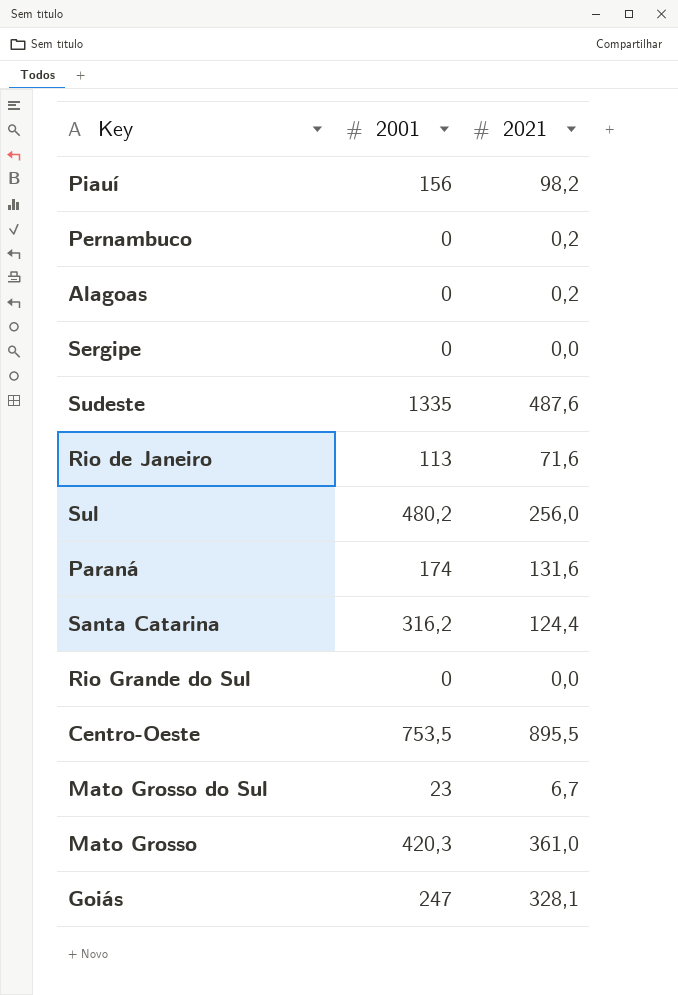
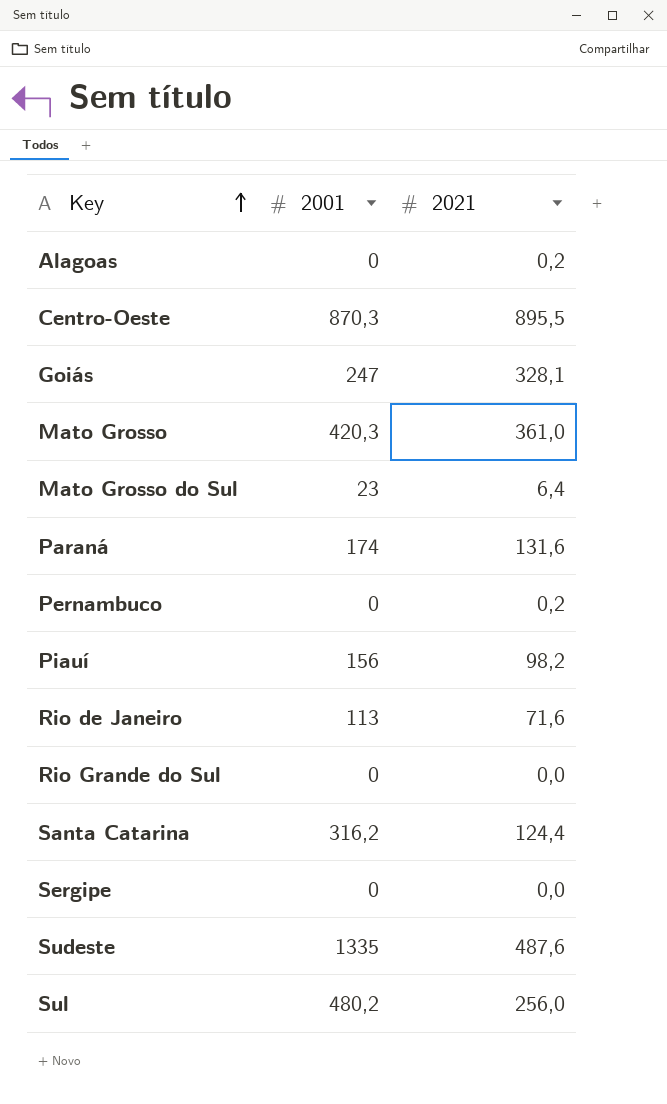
row order: none -> Key ascending
Centro-Oeste | 2001: 753,5 -> 870,3
Mato Grosso do Sul | 2021: 6,7 -> 6,4

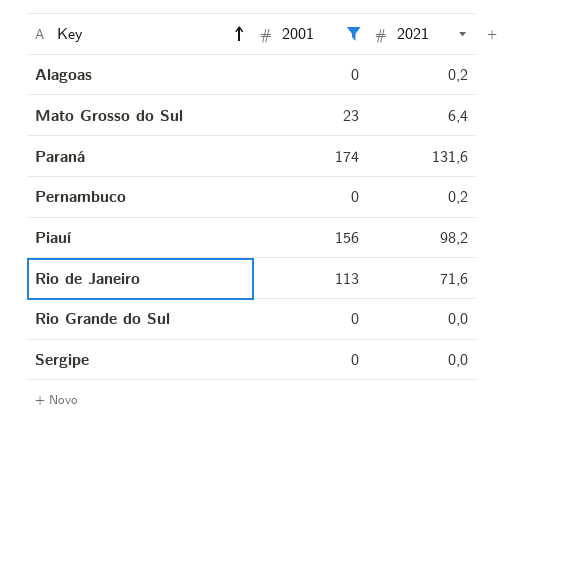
filter: none -> 2001 <= 174

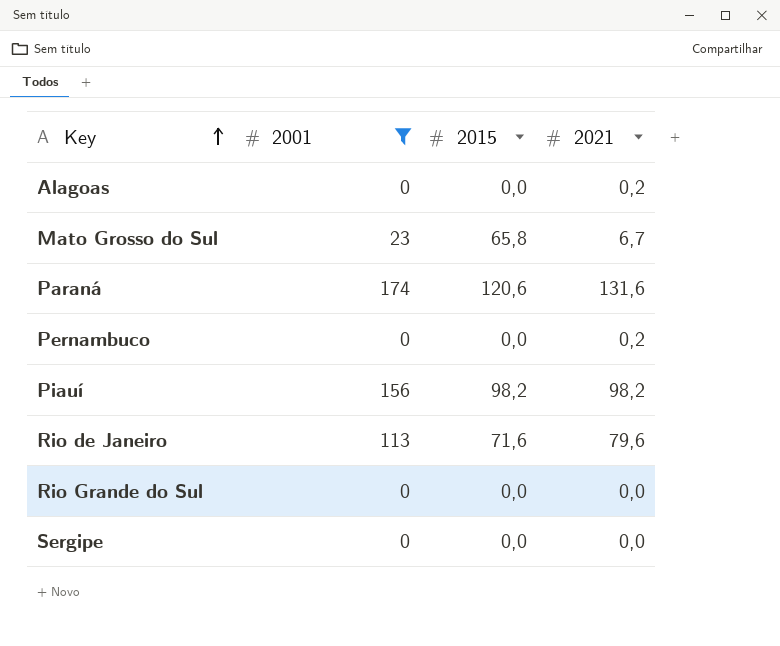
column 2015 | position: none -> 3
Mato Grosso do Sul | 2021: 6,4 -> 6,7
Rio de Janeiro | 2021: 71,6 -> 79,6

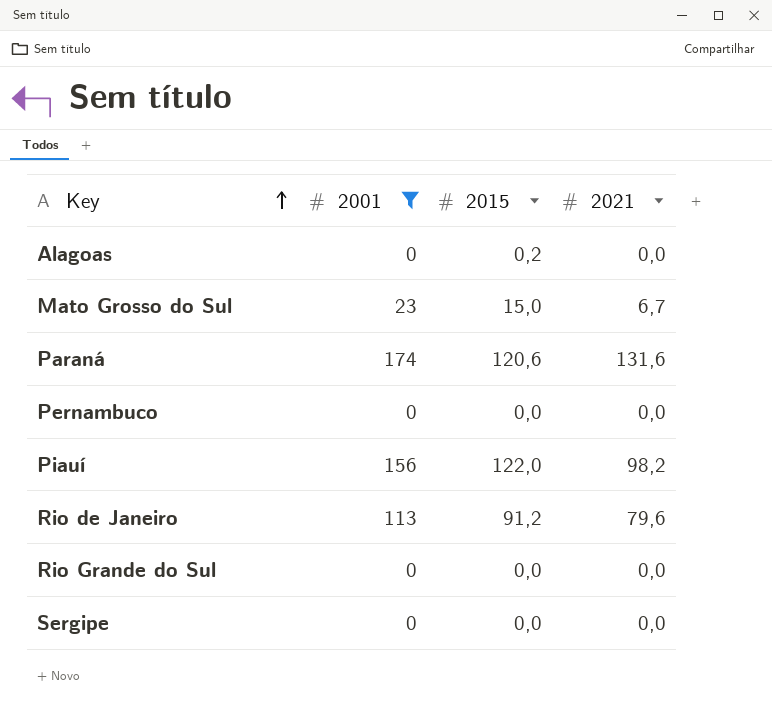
Alagoas | 2015: 0,0 -> 0,2
Alagoas | 2021: 0,2 -> 0,0
Mato Grosso do Sul | 2015: 65,8 -> 15,0
Pernambuco | 2021: 0,2 -> 0,0
Piauí | 2015: 98,2 -> 122,0
Rio de Janeiro | 2015: 71,6 -> 91,2

